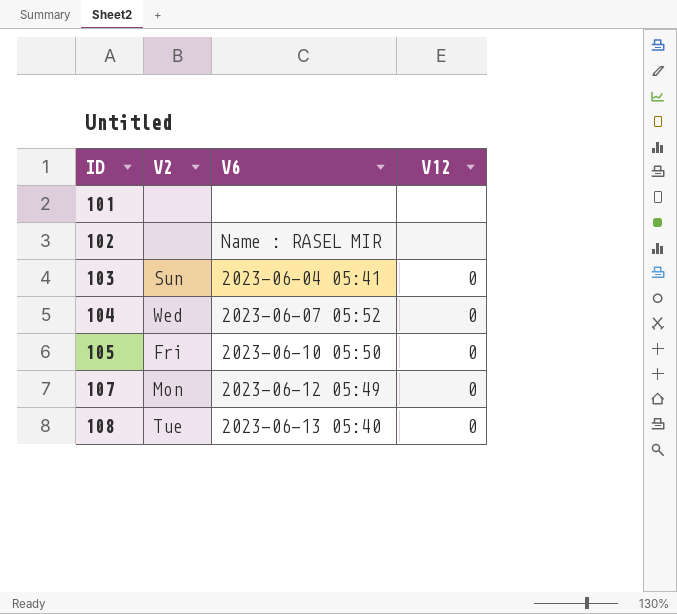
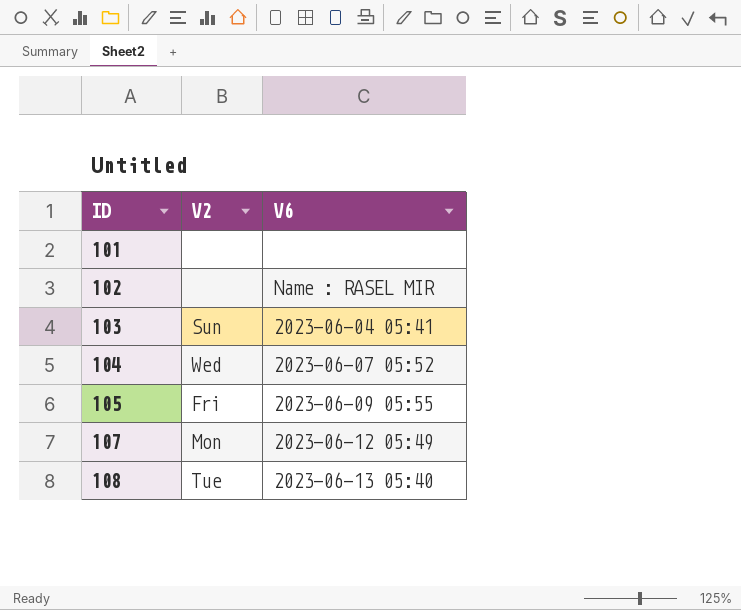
column V12 | position: 4 -> none
105 | V6: 2023-06-10 05:50 -> 2023-06-09 05:55

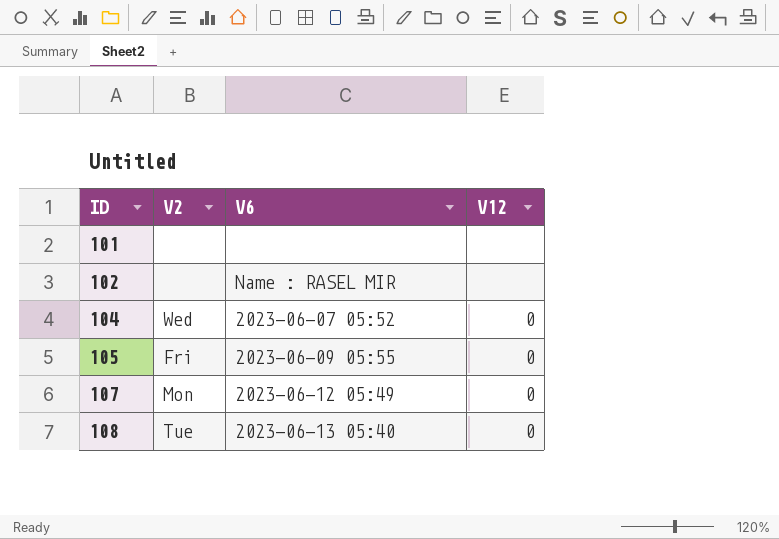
column V12 | position: none -> 4
row 103: Sun | 2023-06-04 05:41 -> none

